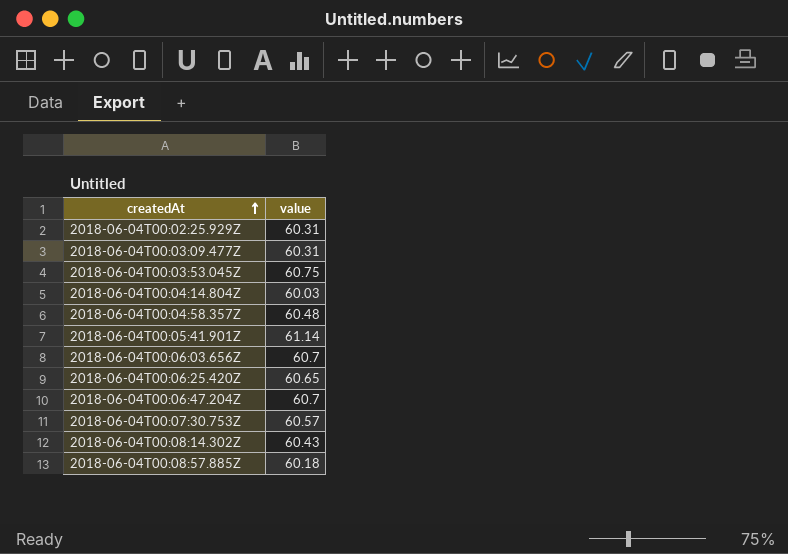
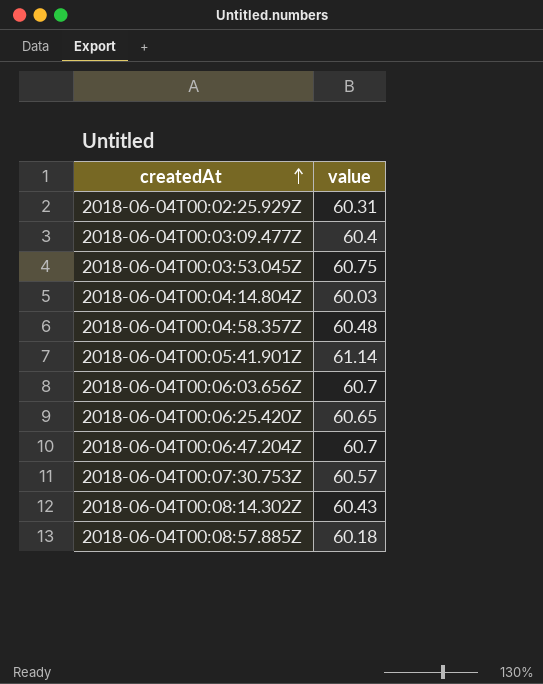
2018-06-04T00:03:09.477Z | value: 60.31 -> 60.4

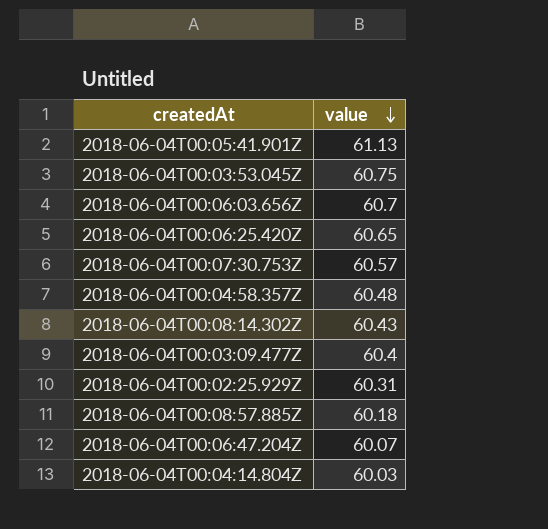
row order: createdAt ascending -> value descending
2018-06-04T00:05:41.901Z | value: 61.14 -> 61.13
2018-06-04T00:06:47.204Z | value: 60.7 -> 60.07

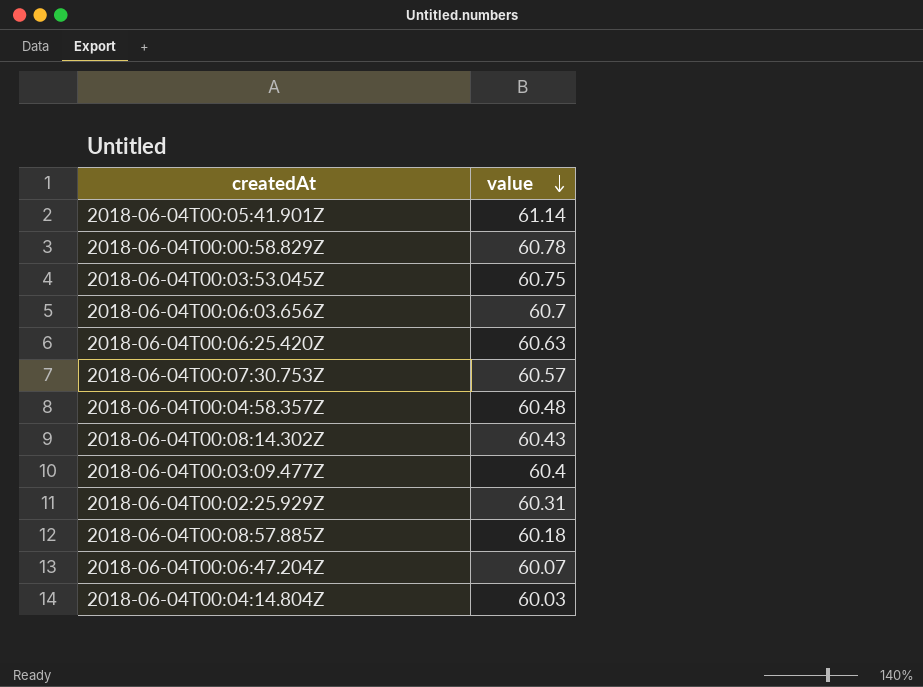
2018-06-04T00:05:41.901Z | value: 61.13 -> 61.14
row 2018-06-04T00:00:58.829Z: none -> 60.78
2018-06-04T00:06:25.420Z | value: 60.65 -> 60.63

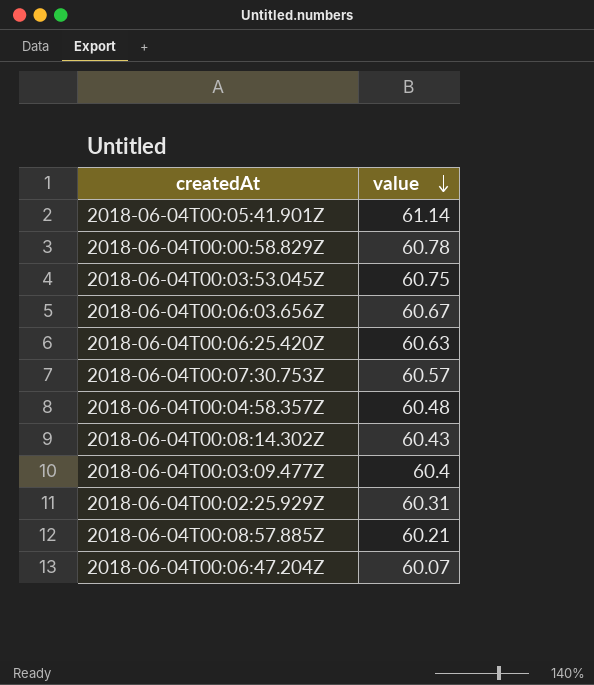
row 2018-06-04T00:04:14.804Z: 60.03 -> none
2018-06-04T00:06:03.656Z | value: 60.7 -> 60.67
2018-06-04T00:08:57.885Z | value: 60.18 -> 60.21

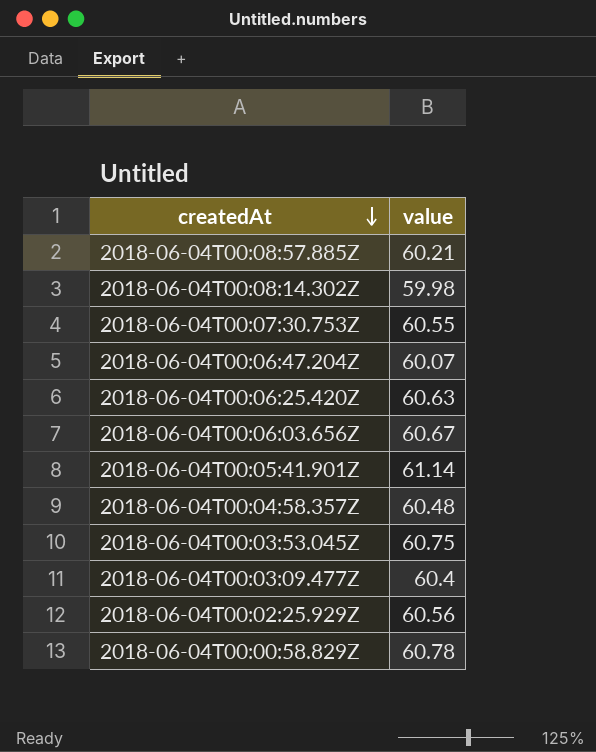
row order: value descending -> createdAt descending
2018-06-04T00:08:14.302Z | value: 60.43 -> 59.98
2018-06-04T00:07:30.753Z | value: 60.57 -> 60.55
2018-06-04T00:02:25.929Z | value: 60.31 -> 60.56

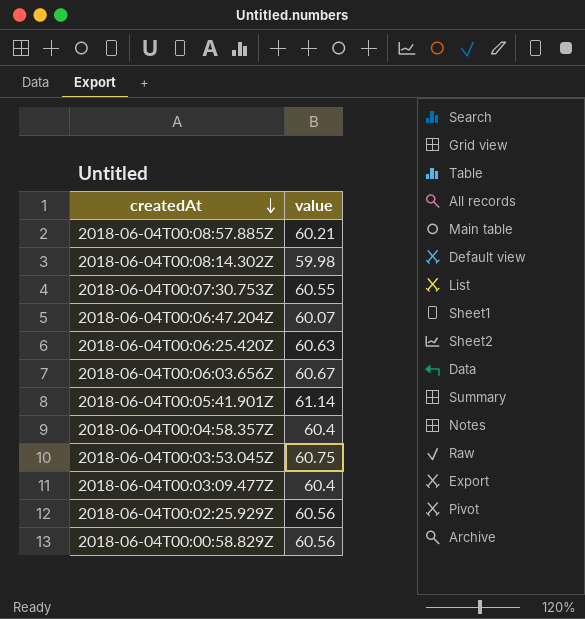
2018-06-04T00:04:58.357Z | value: 60.48 -> 60.4
2018-06-04T00:00:58.829Z | value: 60.78 -> 60.56

